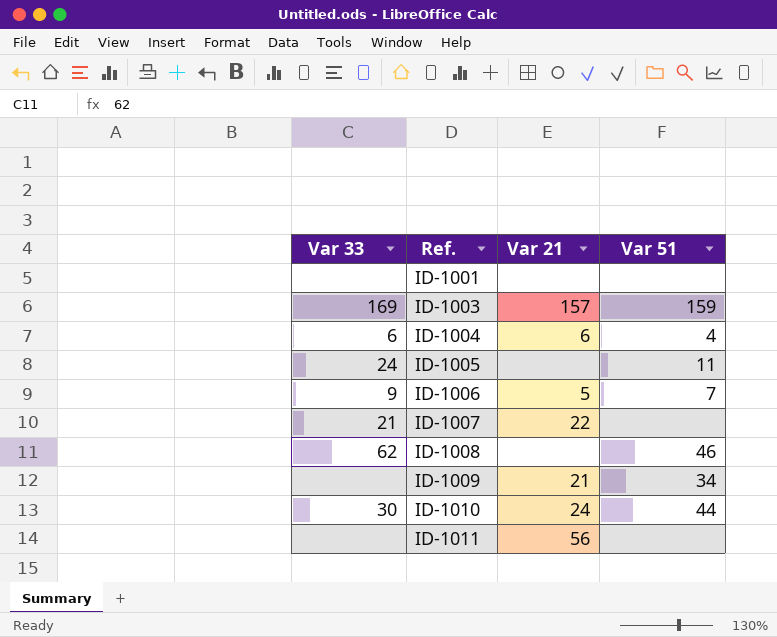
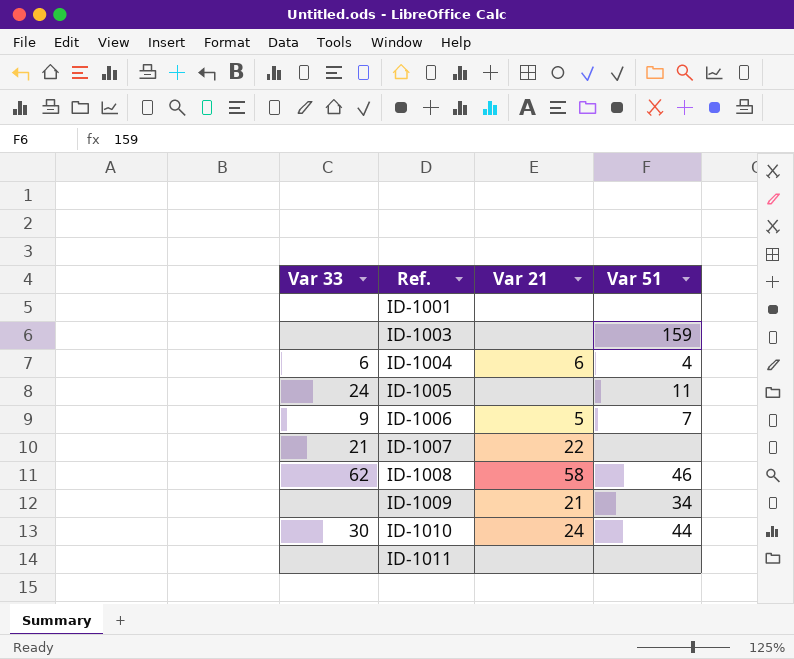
ID-1003 | Var 33: 169 -> none
ID-1003 | Var 21: 157 -> none
ID-1008 | Var 21: none -> 58
ID-1011 | Var 21: 56 -> none

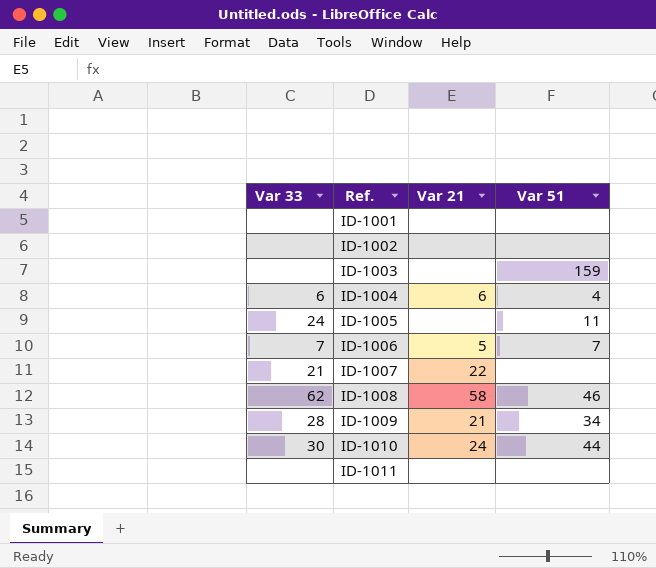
row ID-1002: none -> none | none | none
ID-1006 | Var 33: 9 -> 7
ID-1009 | Var 33: none -> 28

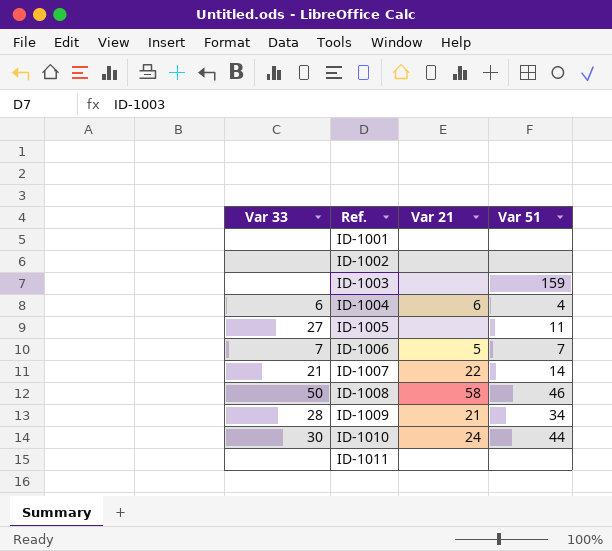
ID-1005 | Var 33: 24 -> 27
ID-1007 | Var 51: none -> 14
ID-1008 | Var 33: 62 -> 50

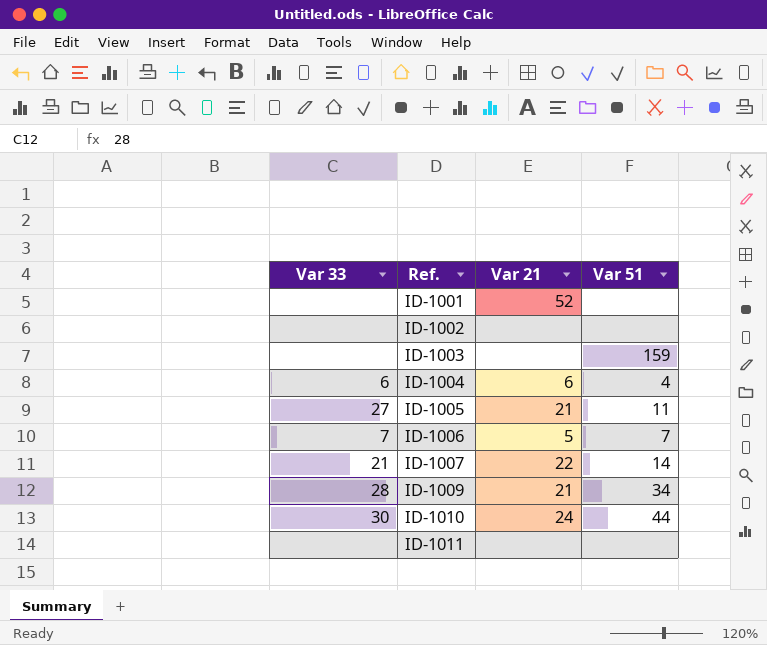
row ID-1008: 50 | 58 | 46 -> none
ID-1001 | Var 21: none -> 52
ID-1005 | Var 21: none -> 21

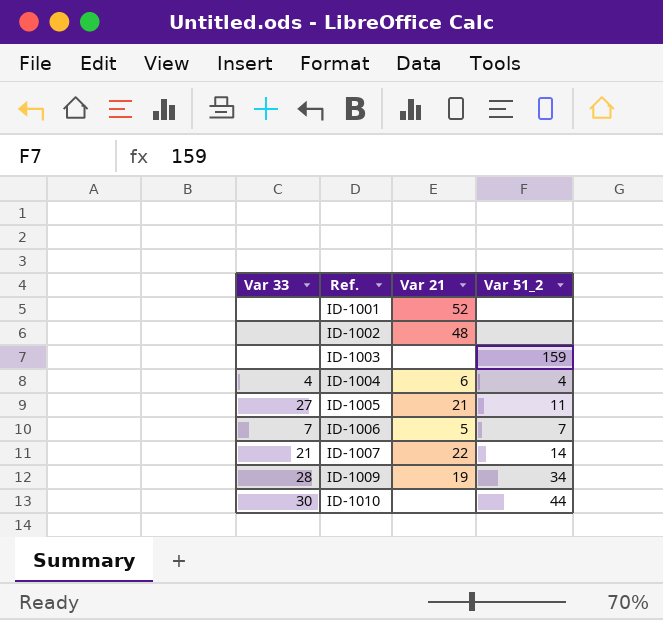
column name: Var 51 -> Var 51_2
row ID-1011: none | none | none -> none
ID-1002 | Var 21: none -> 48
ID-1004 | Var 33: 6 -> 4
ID-1009 | Var 21: 21 -> 19
ID-1010 | Var 21: 24 -> none

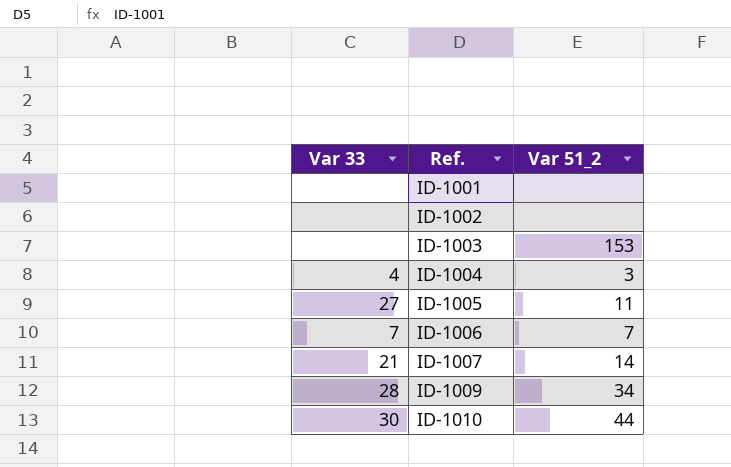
column Var 21 | position: 3 -> none
ID-1003 | Var 51_2: 159 -> 153
ID-1004 | Var 51_2: 4 -> 3

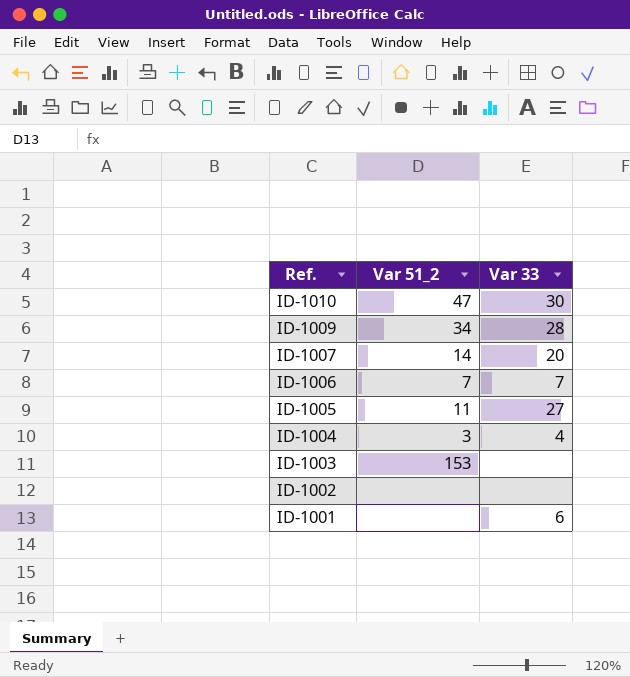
row order: Ref. ascending -> Ref. descending
column Var 33 | position: 1 -> 3
ID-1010 | Var 51_2: 44 -> 47
ID-1007 | Var 33: 21 -> 20
ID-1001 | Var 33: none -> 6

